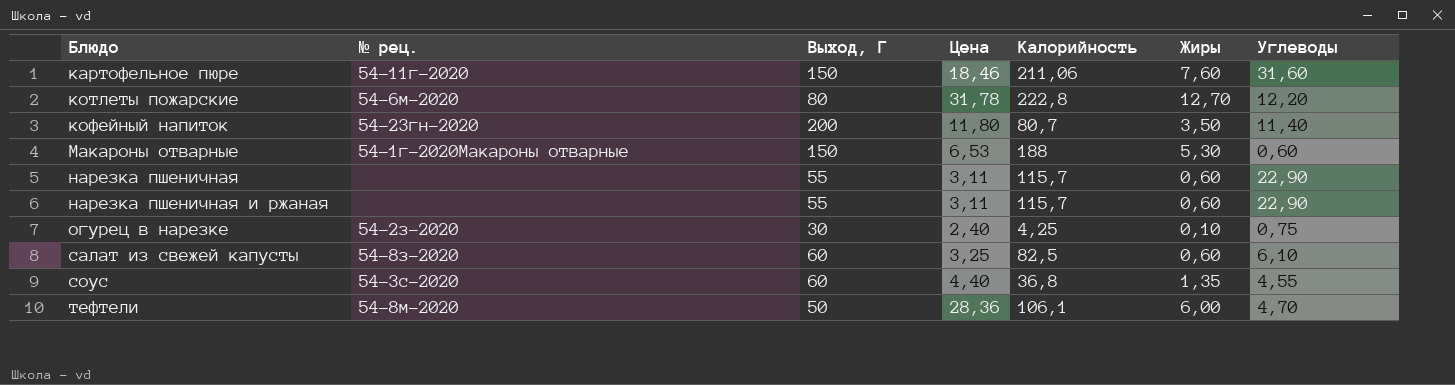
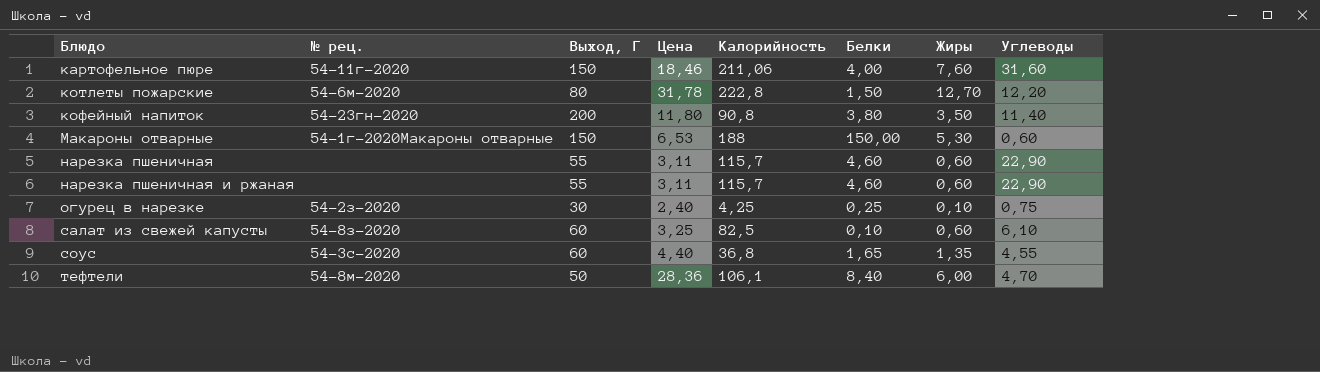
column Белки | position: none -> 6
кофейный напиток | Калорийность: 80,7 -> 90,8

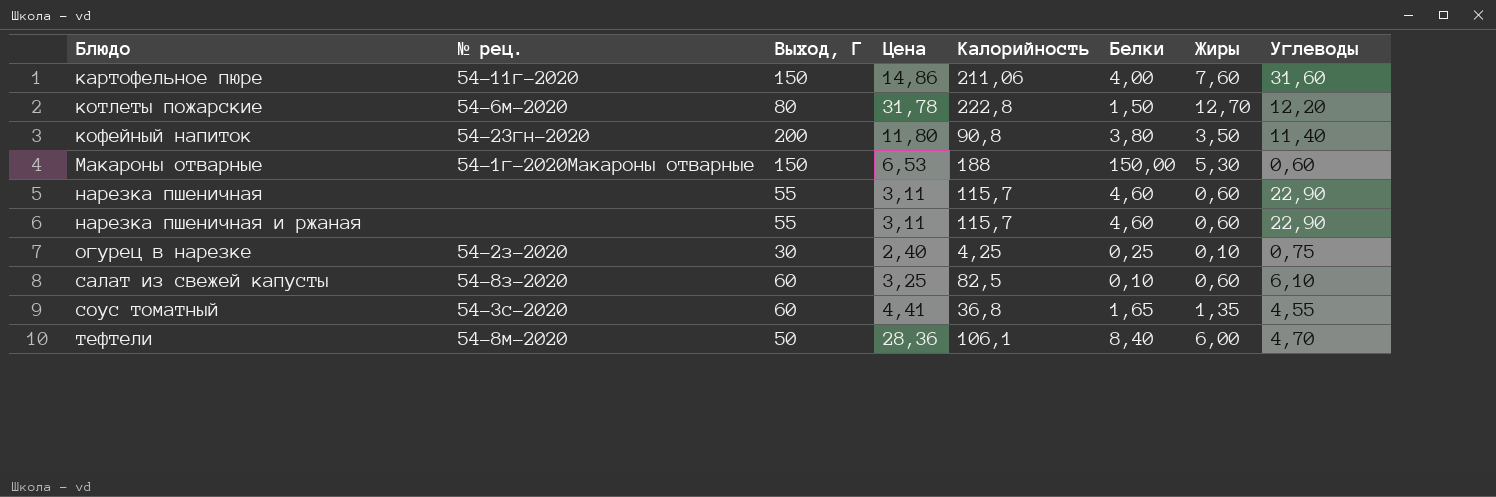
row соус: 54-3с-2020 | 60 | 4,40 | 36,8 | 1,65 | 1,35 | 4,55 -> none
картофельное пюре | Цена: 18,46 -> 14,86
row соус томатный: none -> 54-3с-2020 | 60 | 4,41 | 36,8 | 1,65 | 1,35 | 4,55

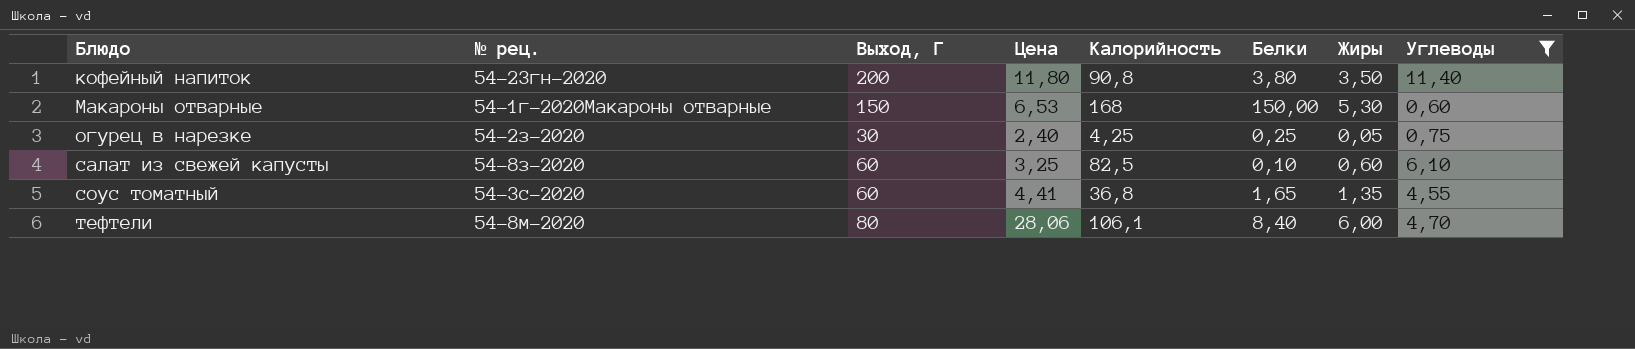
filter: none -> Углеводы <= 11,40
Макароны отварные | Калорийность: 188 -> 168
огурец в нарезке | Жиры: 0,10 -> 0,05
тефтели | Выход, Г: 50 -> 80
тефтели | Цена: 28,36 -> 28,06

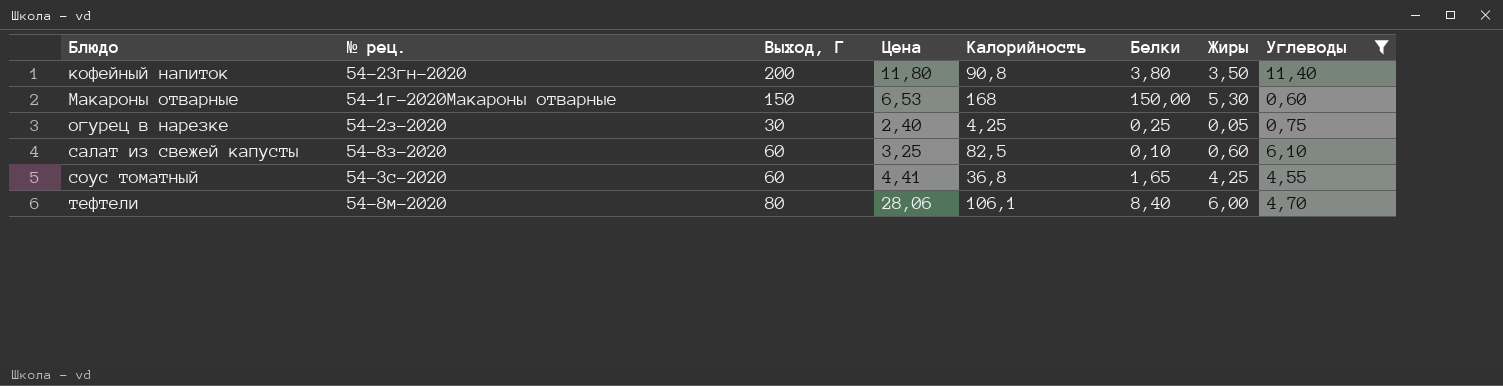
соус томатный | Жиры: 1,35 -> 4,25

